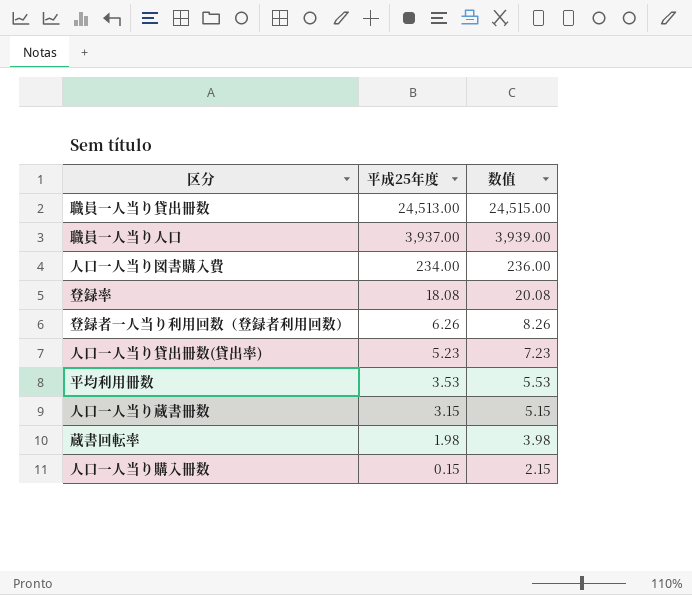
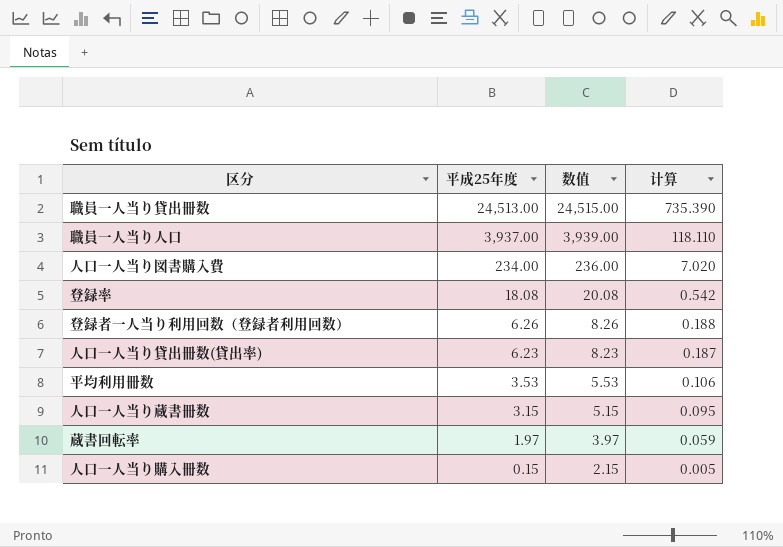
column 计算 | formula: none -> [平成25年度] * 0.03
人口一人当り貸出冊数(貸出率) | 平成25年度: 5.23 -> 6.23
人口一人当り貸出冊数(貸出率) | 数值: 7.23 -> 8.23
蔵書回転率 | 平成25年度: 1.98 -> 1.97
蔵書回転率 | 数值: 3.98 -> 3.97

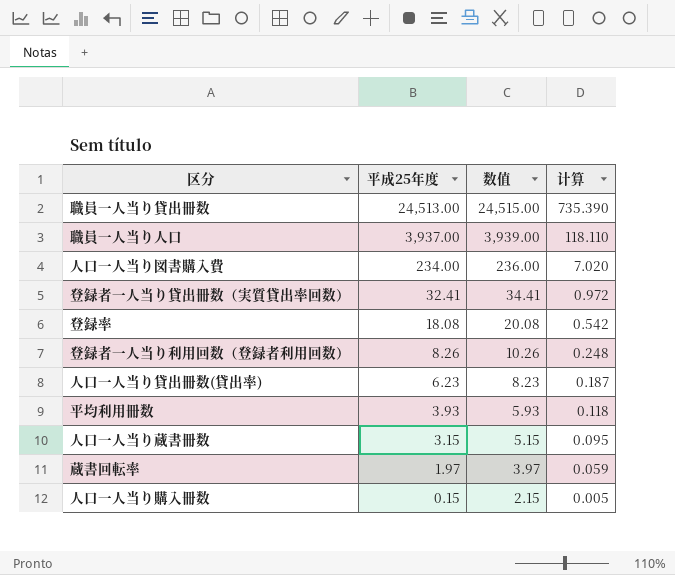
row 登録者一人当り貸出冊数（実質貸出率回数）: none -> 32.41 | 34.41 | 0.972
登録者一人当り利用回数（登録者利用回数） | 平成25年度: 6.26 -> 8.26
登録者一人当り利用回数（登録者利用回数） | 数值: 8.26 -> 10.26
登録者一人当り利用回数（登録者利用回数） | 计算: 0.188 -> 0.248
平均利用冊数 | 平成25年度: 3.53 -> 3.93
平均利用冊数 | 数值: 5.53 -> 5.93
平均利用冊数 | 计算: 0.106 -> 0.118

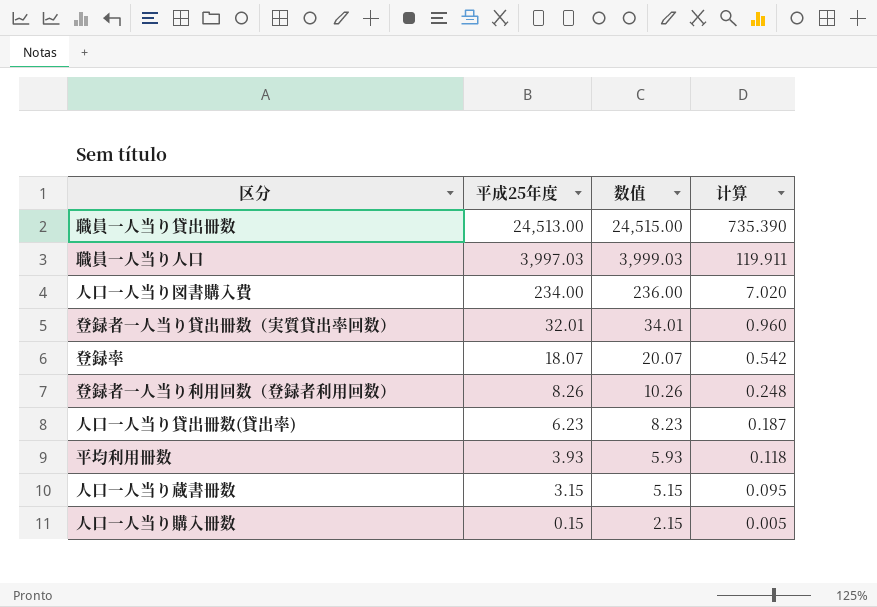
row 蔵書回転率: 1.97 | 3.97 | 0.059 -> none
職員一人当り人口 | 平成25年度: 3,937.00 -> 3,997.03
職員一人当り人口 | 数值: 3,939.00 -> 3,999.03
職員一人当り人口 | 计算: 118.110 -> 119.911
登録者一人当り貸出冊数（実質貸出率回数） | 平成25年度: 32.41 -> 32.01
登録者一人当り貸出冊数（実質貸出率回数） | 数值: 34.41 -> 34.01
登録者一人当り貸出冊数（実質貸出率回数） | 计算: 0.972 -> 0.960
登録率 | 平成25年度: 18.08 -> 18.07
登録率 | 数值: 20.08 -> 20.07

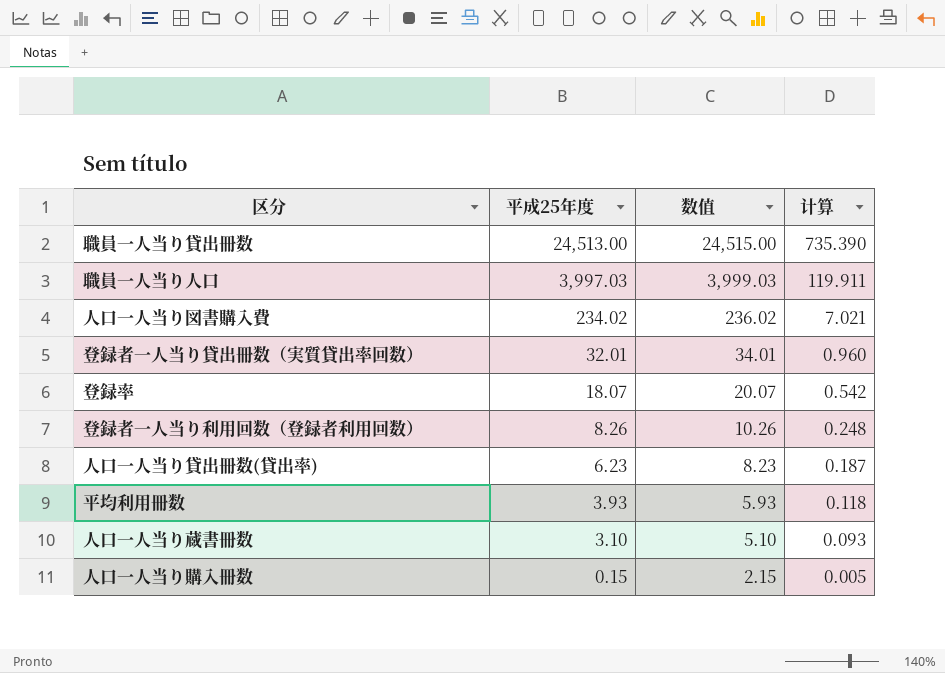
人口一人当り図書購入費 | 平成25年度: 234.00 -> 234.02
人口一人当り図書購入費 | 数值: 236.00 -> 236.02
人口一人当り図書購入費 | 计算: 7.020 -> 7.021
人口一人当り蔵書冊数 | 平成25年度: 3.15 -> 3.10
人口一人当り蔵書冊数 | 数值: 5.15 -> 5.10
人口一人当り蔵書冊数 | 计算: 0.095 -> 0.093

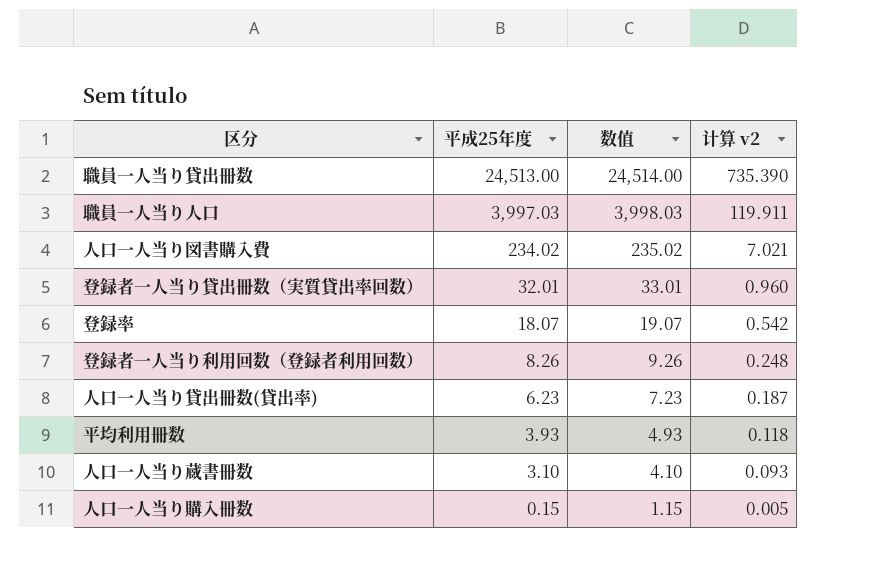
column 数值 | formula: [平成25年度] + 2 -> [平成25年度] + 1
column name: 计算 -> 计算 v2

